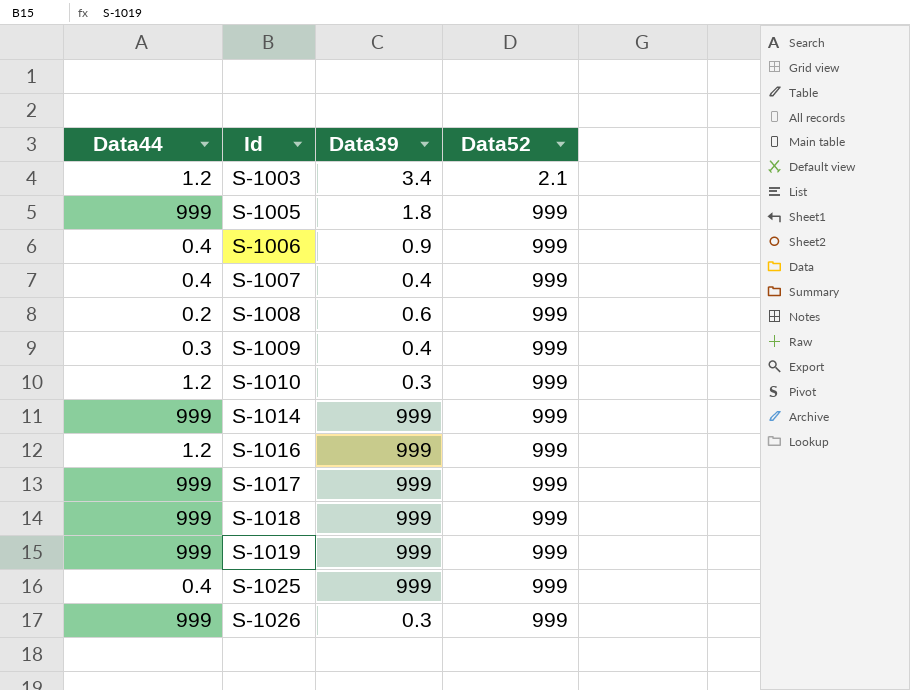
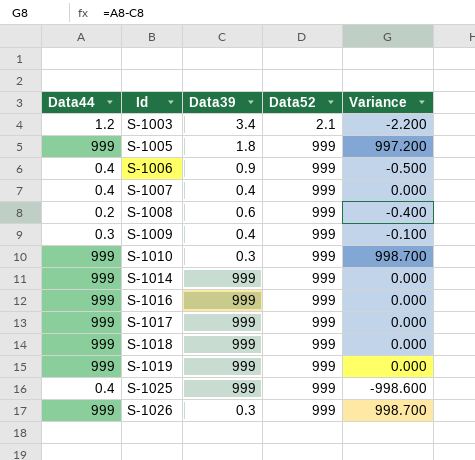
column Variance | formula: none -> [Data44] - [Data39]
S-1010 | Data44: 1.2 -> 999
S-1016 | Data44: 1.2 -> 999

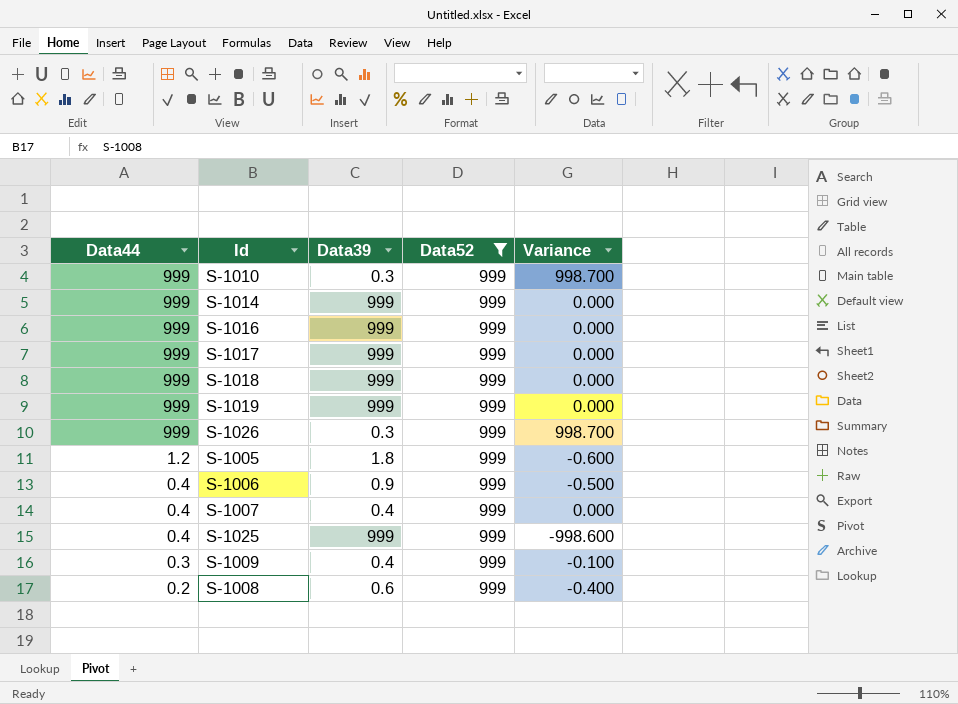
filter: none -> Data52 = 999
row order: Id ascending -> Data44 descending
S-1005 | Data44: 999 -> 1.2
S-1005 | Variance: 997.200 -> -0.600

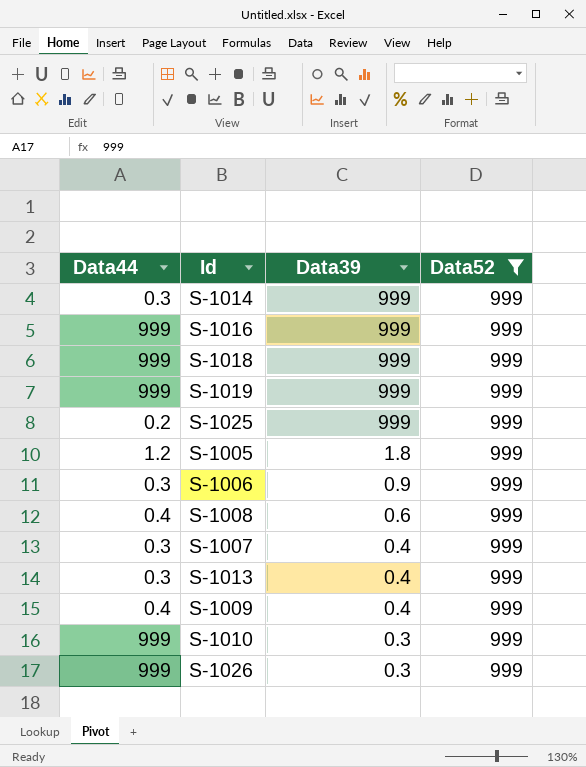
row order: Data44 descending -> Data39 descending
column Variance | formula: [Data44] - [Data39] -> none
row S-1017: 999 | 999 | 999 | 0.000 -> none
S-1014 | Data44: 999 -> 0.3
S-1025 | Data44: 0.4 -> 0.2
S-1006 | Data44: 0.4 -> 0.3
S-1008 | Data44: 0.2 -> 0.4
S-1007 | Data44: 0.4 -> 0.3
row S-1013: none -> 0.3 | 0.4 | 999
S-1009 | Data44: 0.3 -> 0.4

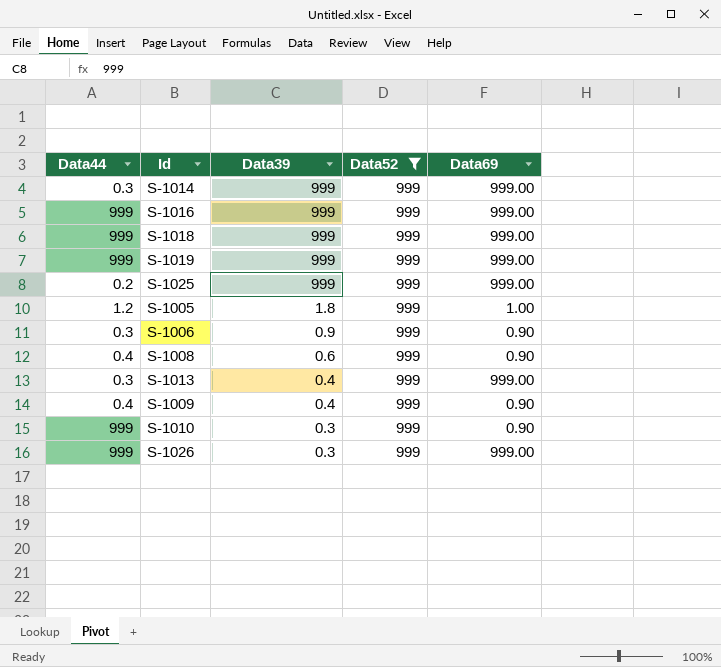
column Data69 | position: none -> 5
row S-1007: 0.3 | 0.4 | 999 -> none

